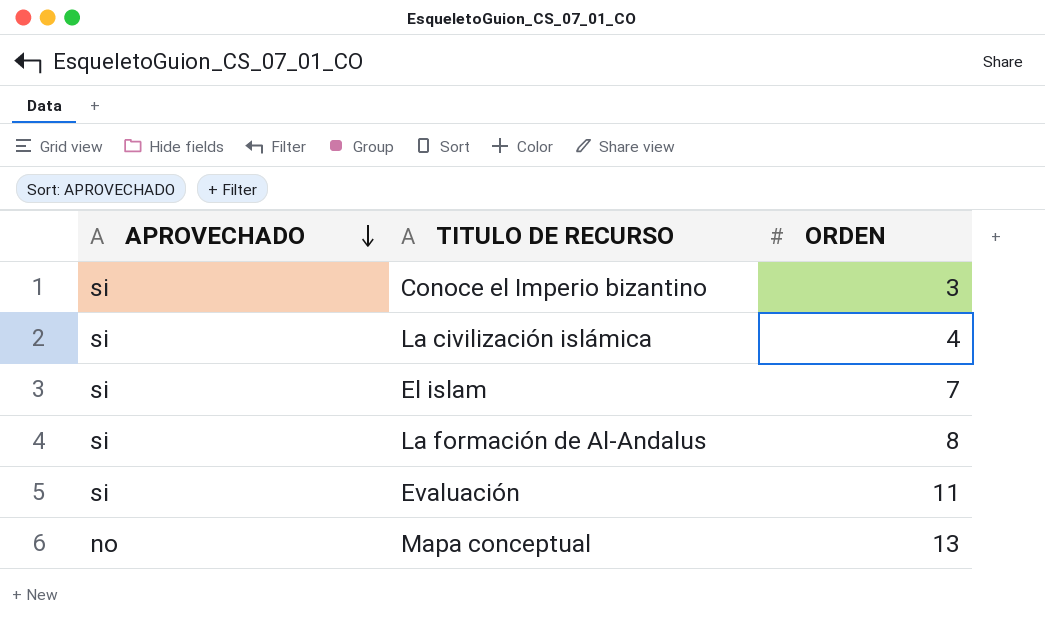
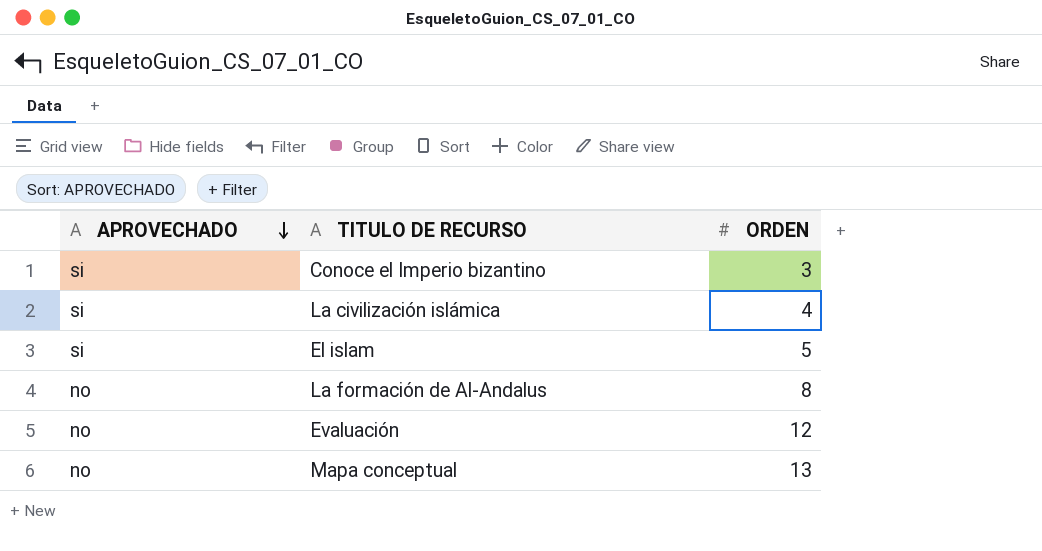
El islam | ORDEN: 7 -> 5
La formación de Al-Andalus | APROVECHADO: si -> no
Evaluación | APROVECHADO: si -> no
Evaluación | ORDEN: 11 -> 12

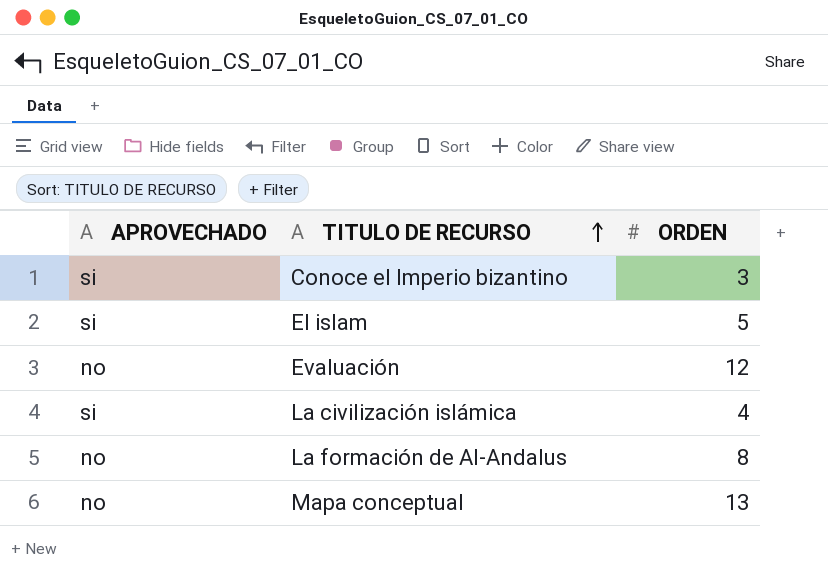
row order: APROVECHADO descending -> TITULO DE RECURSO ascending

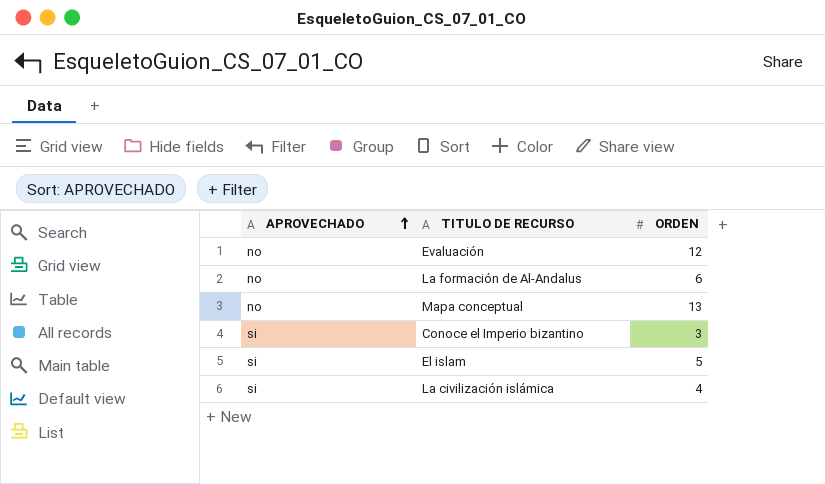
row order: TITULO DE RECURSO ascending -> APROVECHADO ascending
La formación de Al-Andalus | ORDEN: 8 -> 6

